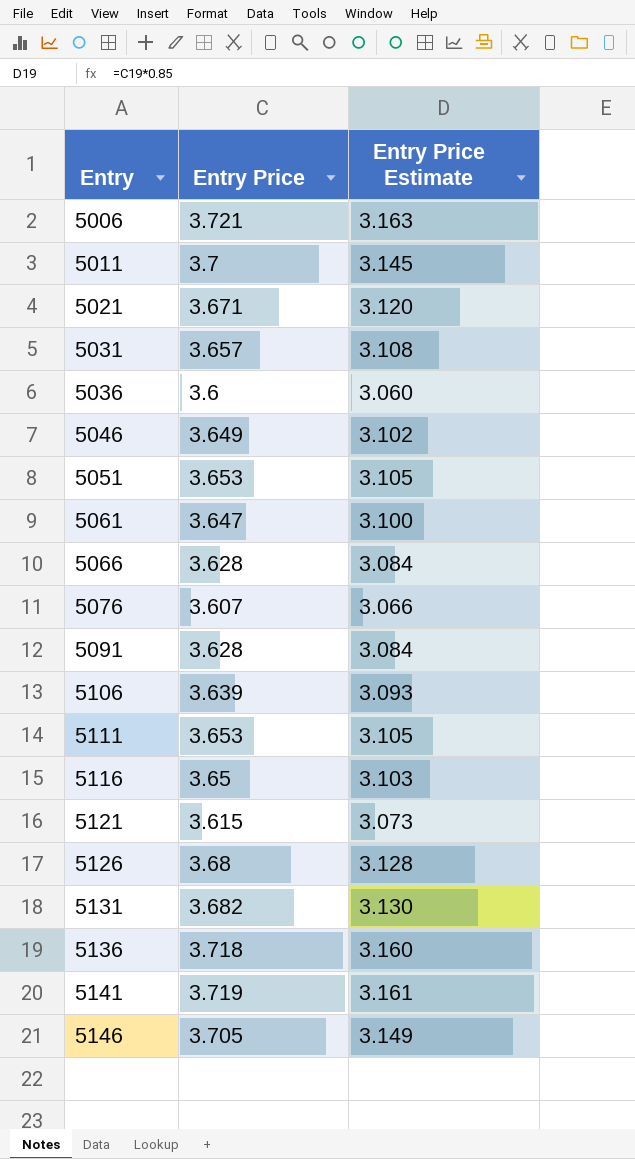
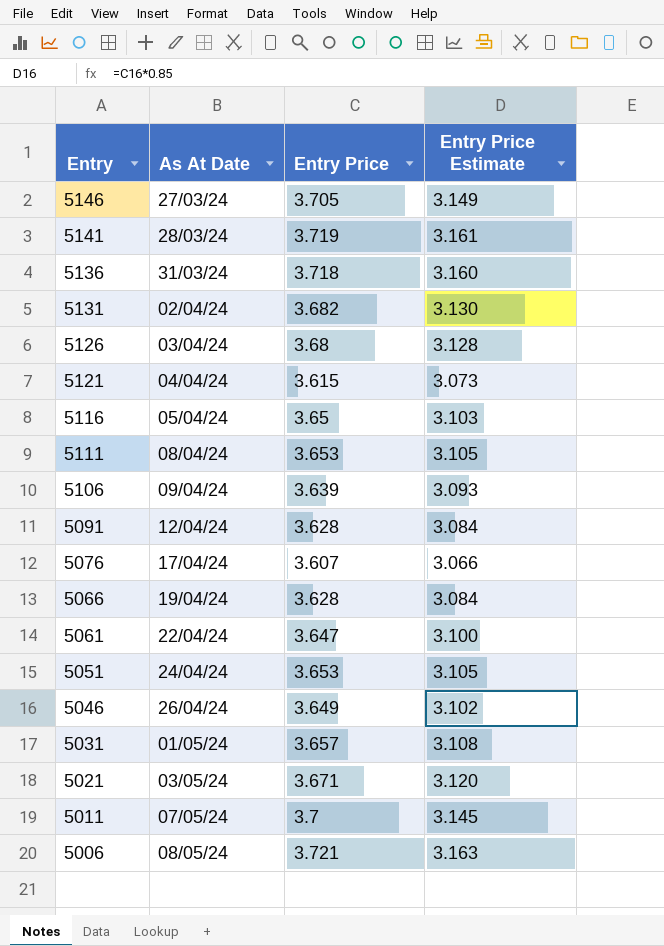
row order: Entry ascending -> Entry descending
column As At Date | position: none -> 2
row 5036: 3.6 | 3.060 -> none

